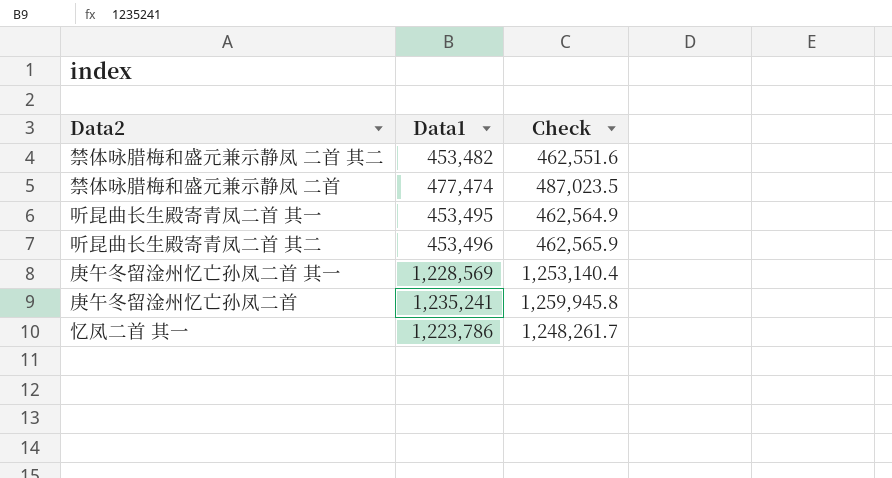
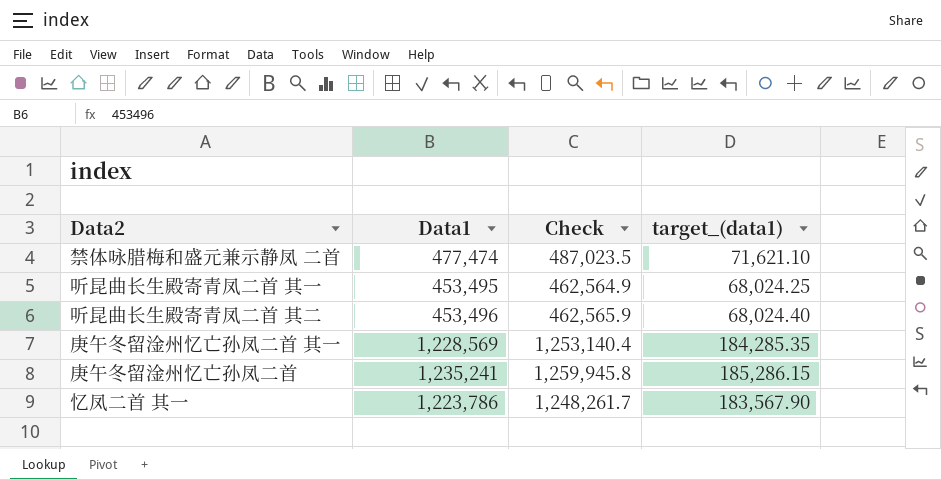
column target_(data1) | formula: none -> [Data1] * 0.15
row 禁体咏腊梅和盛元兼示静凤 二首 其二: 453,482 | 462,551.6 -> none

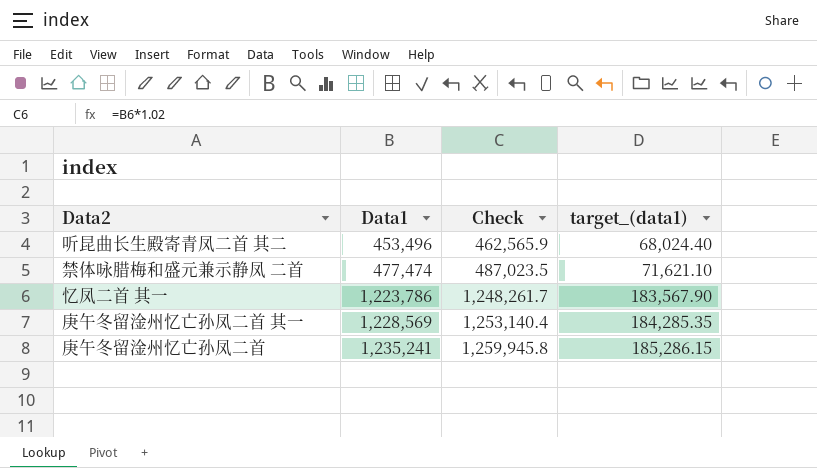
row order: none -> Data1 ascending
row 听昆曲长生殿寄青凤二首 其一: 453,495 | 462,564.9 | 68,024.25 -> none

